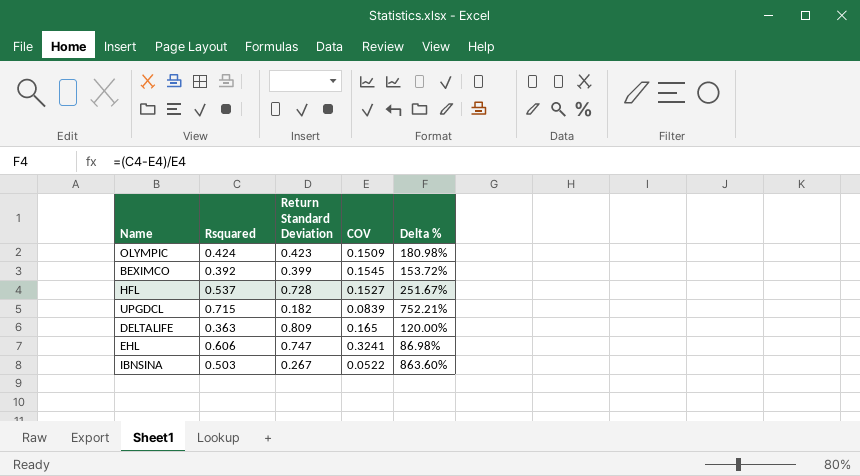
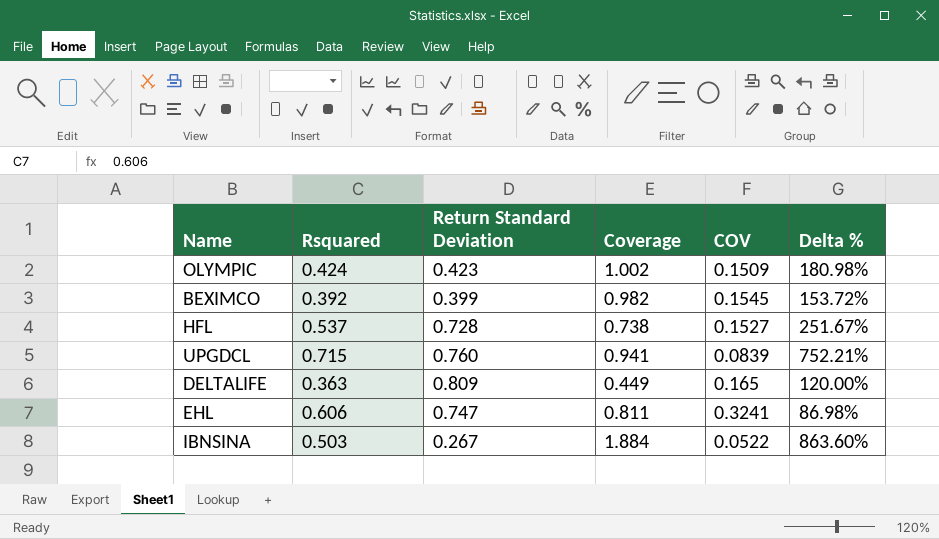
column Coverage | formula: none -> [Rsquared] / [Return Standard Deviation]
UPGDCL | Return Standard Deviation: 0.182 -> 0.760

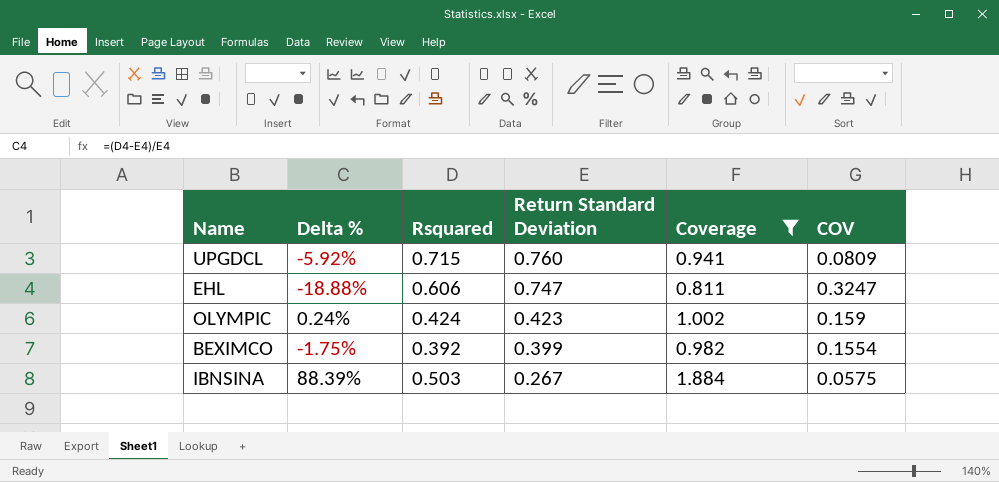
filter: none -> Coverage >= 0.811
row order: none -> Return Standard Deviation descending
column Delta % | formula: ([Rsquared] - [COV]) / [COV] -> ([Rsquared] - [Return Standard Deviation]) / [Return Standard Deviation]
column Delta % | position: 6 -> 2
UPGDCL | COV: 0.0839 -> 0.0809
EHL | COV: 0.3241 -> 0.3247
OLYMPIC | COV: 0.1509 -> 0.159
BEXIMCO | COV: 0.1545 -> 0.1554
IBNSINA | COV: 0.0522 -> 0.0575

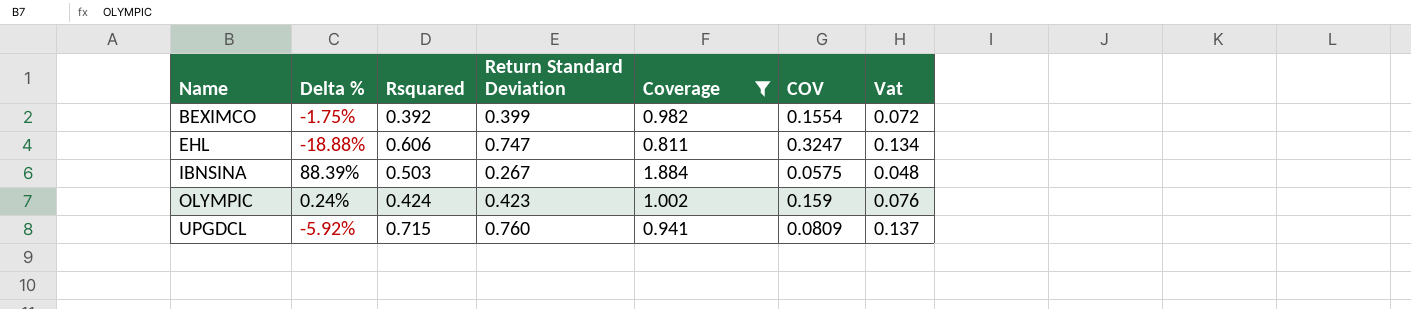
row order: Return Standard Deviation descending -> Name ascending
column Vat | formula: none -> [Return Standard Deviation] * 0.18

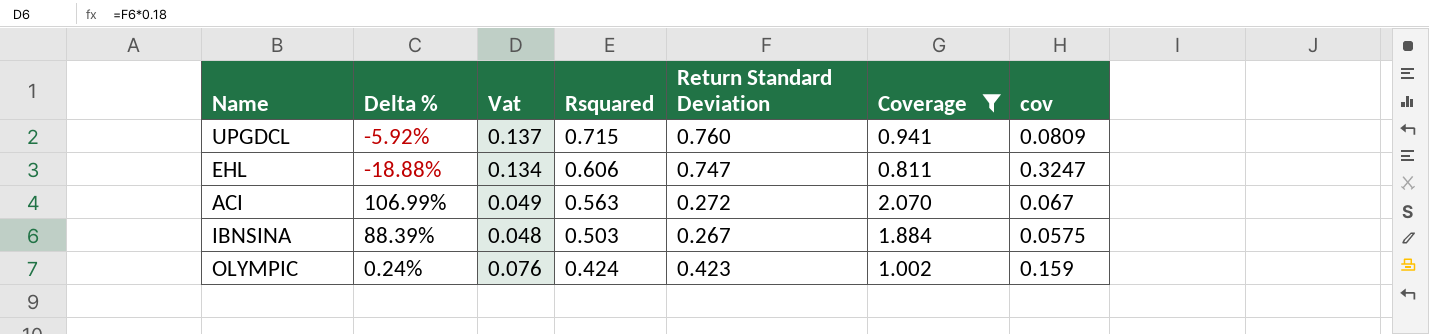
row order: Name ascending -> Rsquared descending
column Vat | position: 7 -> 3
column name: COV -> cov
row BEXIMCO: -1.75% | 0.392 | 0.399 | 0.982 | 0.1554 | 0.072 -> none
row ACI: none -> 106.99% | 0.049 | 0.563 | 0.272 | 2.070 | 0.067

